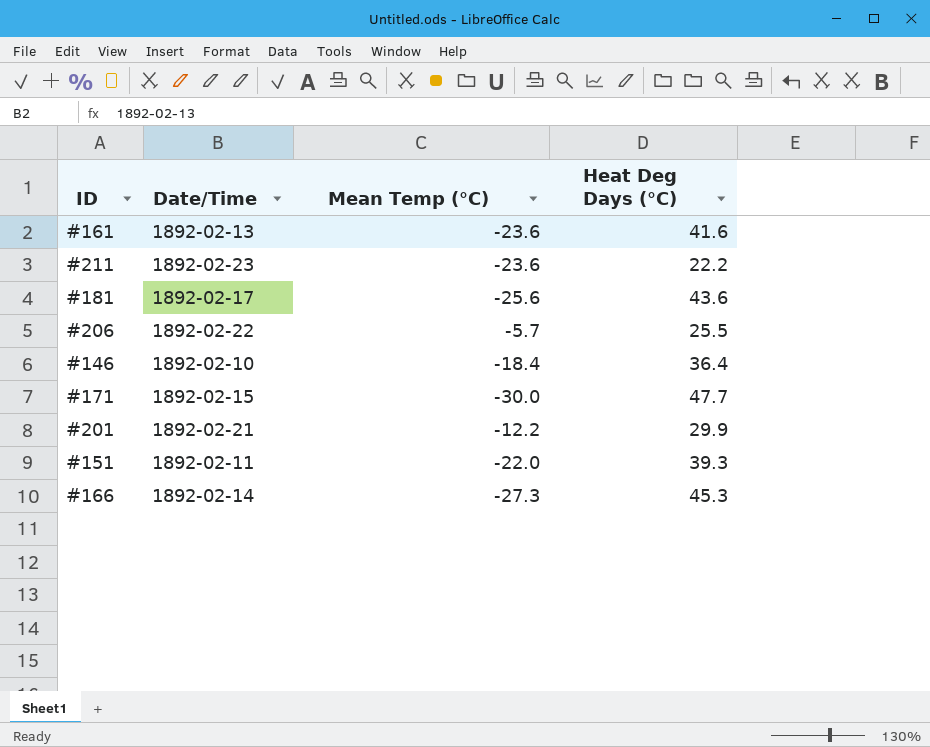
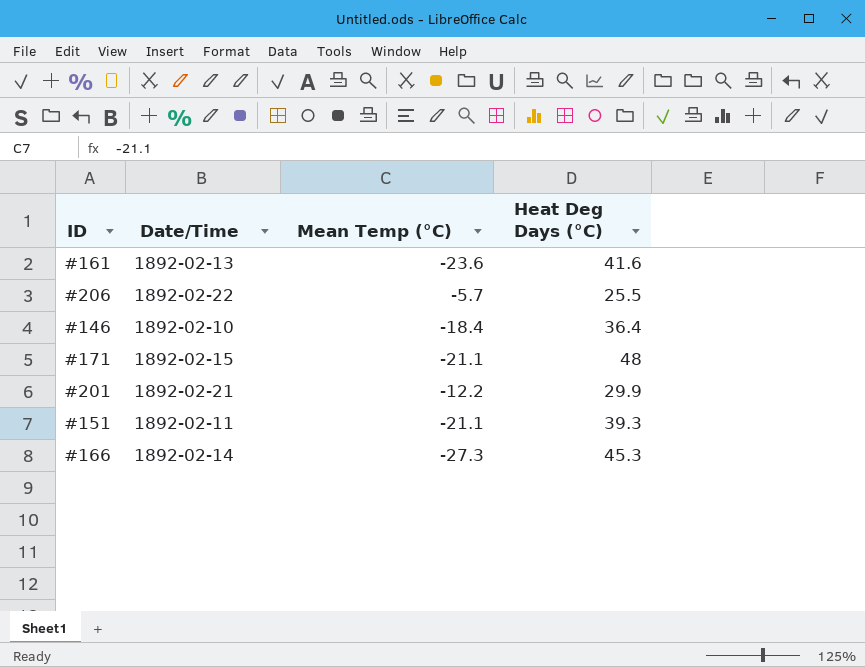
row #211: 1892-02-23 | -23.6 | 22.2 -> none
row #181: 1892-02-17 | -25.6 | 43.6 -> none
#171 | Mean Temp (°C): -30.0 -> -21.1
#171 | Heat Deg Days (°C): 47.7 -> 48
#151 | Mean Temp (°C): -22.0 -> -21.1

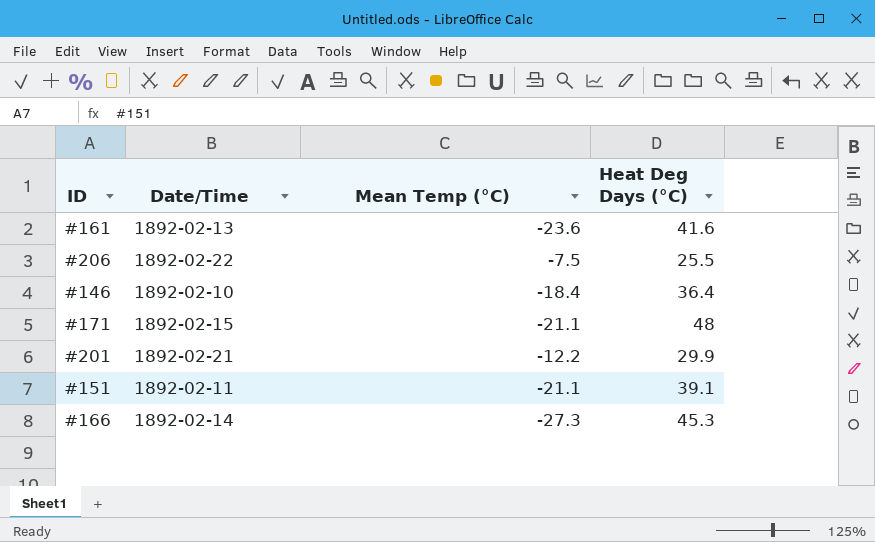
#206 | Mean Temp (°C): -5.7 -> -7.5
#151 | Heat Deg Days (°C): 39.3 -> 39.1

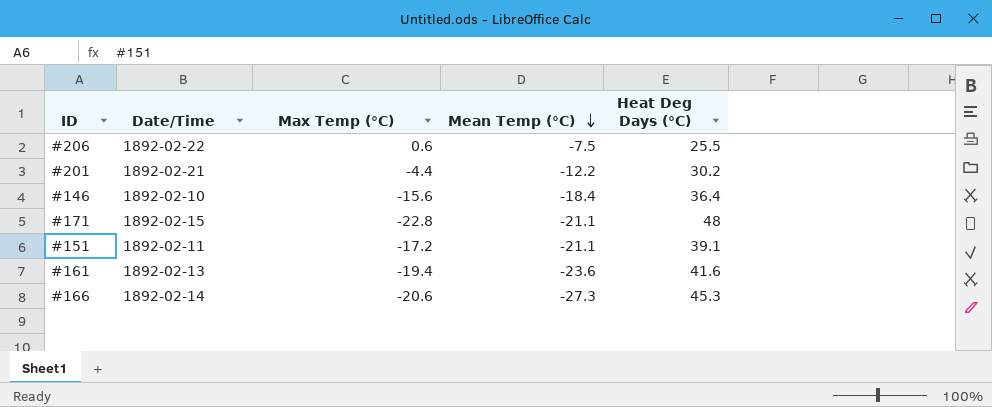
row order: none -> Mean Temp (°C) descending
column Max Temp (°C) | position: none -> 3
#201 | Heat Deg Days (°C): 29.9 -> 30.2

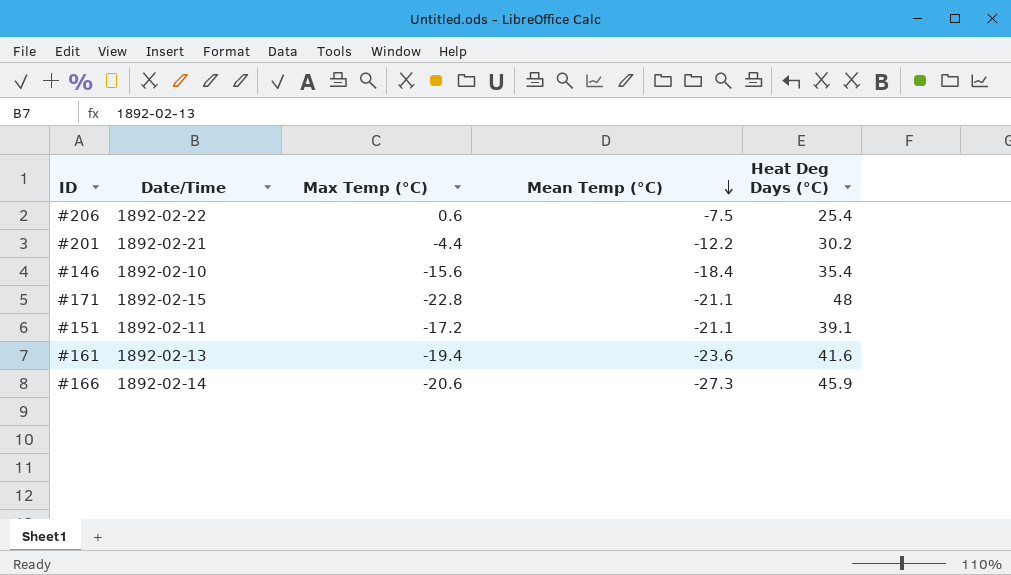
#206 | Heat Deg Days (°C): 25.5 -> 25.4
#146 | Heat Deg Days (°C): 36.4 -> 35.4
#166 | Heat Deg Days (°C): 45.3 -> 45.9

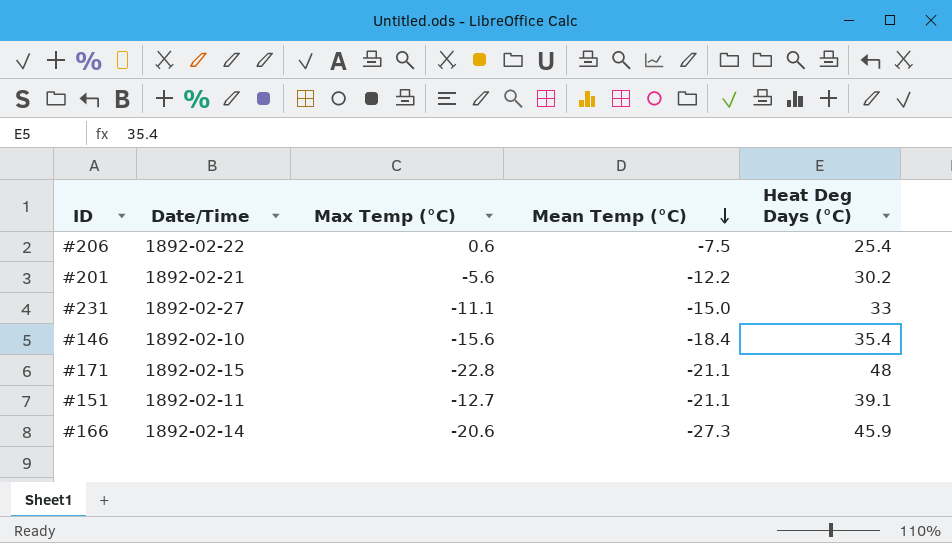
row #161: 1892-02-13 | -19.4 | -23.6 | 41.6 -> none
#201 | Max Temp (°C): -4.4 -> -5.6
row #231: none -> 1892-02-27 | -11.1 | -15.0 | 33
#151 | Max Temp (°C): -17.2 -> -12.7

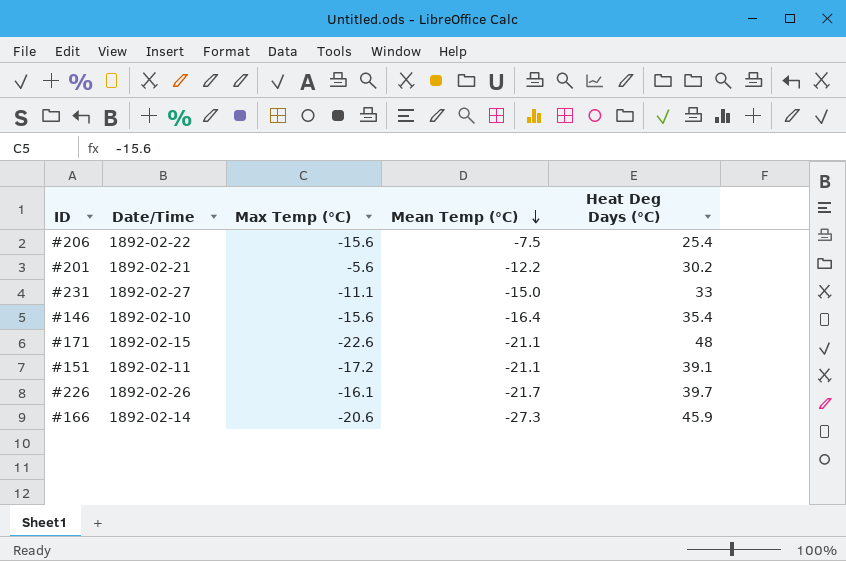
#206 | Max Temp (°C): 0.6 -> -15.6
#146 | Mean Temp (°C): -18.4 -> -16.4
#171 | Max Temp (°C): -22.8 -> -22.6
#151 | Max Temp (°C): -12.7 -> -17.2
row #226: none -> 1892-02-26 | -16.1 | -21.7 | 39.7

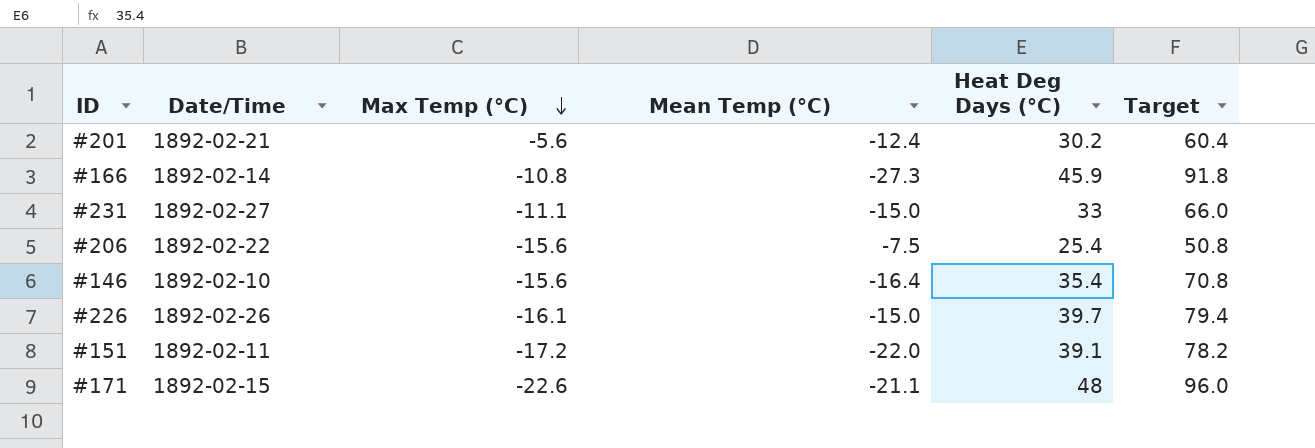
row order: Mean Temp (°C) descending -> Max Temp (°C) descending
column Target | formula: none -> [Heat Deg Days (°C)] * 2
#201 | Mean Temp (°C): -12.2 -> -12.4
#166 | Max Temp (°C): -20.6 -> -10.8
#226 | Mean Temp (°C): -21.7 -> -15.0
#151 | Mean Temp (°C): -21.1 -> -22.0

